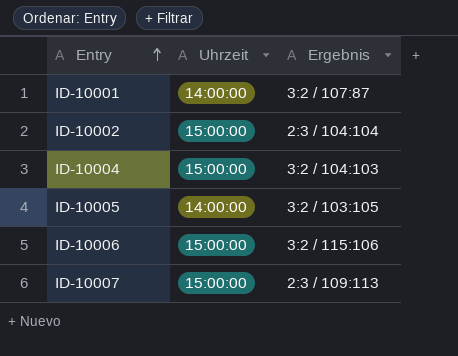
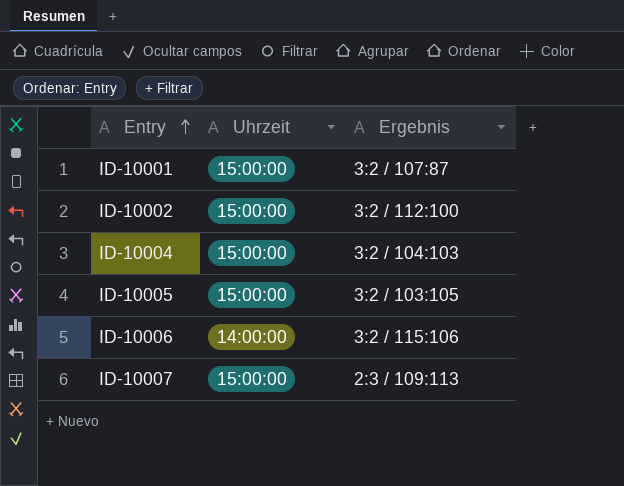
ID-10001 | Uhrzeit: 14:00:00 -> 15:00:00
ID-10002 | Ergebnis: 2:3 / 104:104 -> 3:2 / 112:100
ID-10005 | Uhrzeit: 14:00:00 -> 15:00:00
ID-10006 | Uhrzeit: 15:00:00 -> 14:00:00

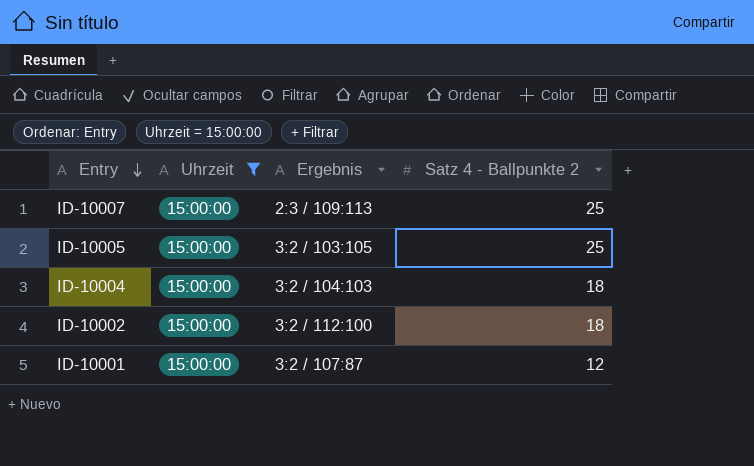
filter: none -> Uhrzeit = 15:00:00
row order: Entry ascending -> Entry descending
column Satz 4 - Ballpunkte 2 | position: none -> 4

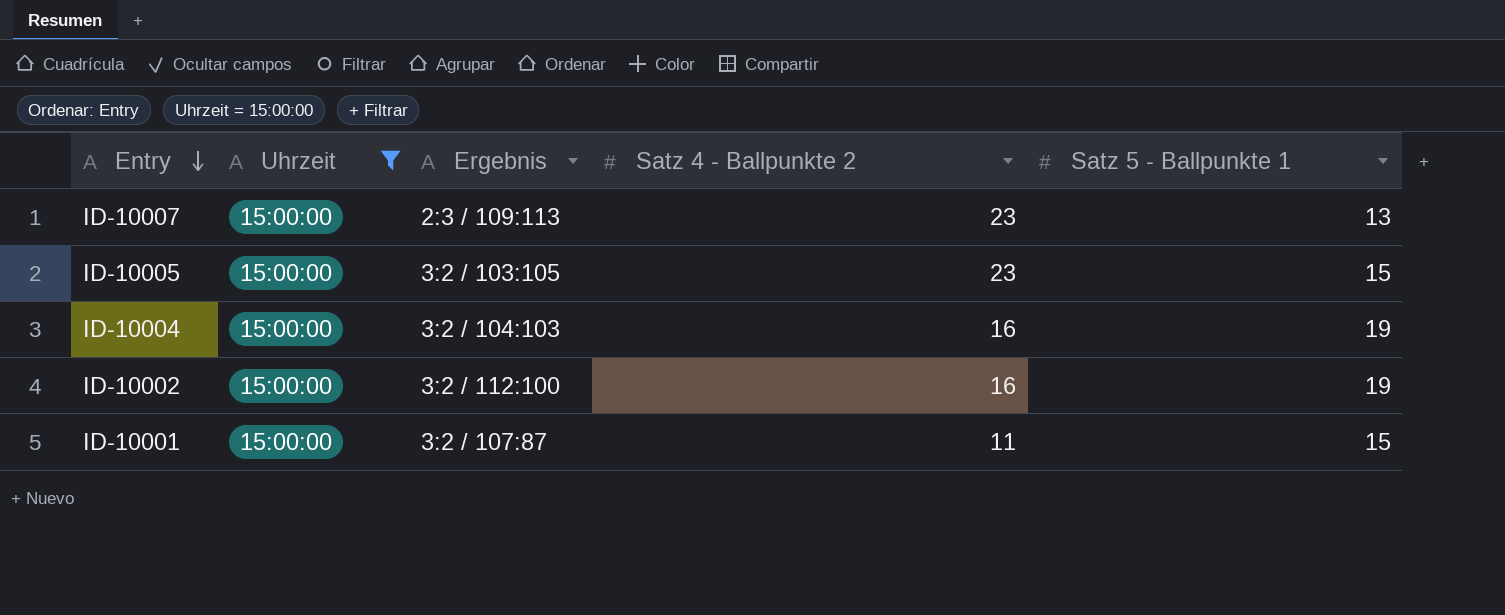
column Satz 5 - Ballpunkte 1 | position: none -> 5
ID-10007 | Satz 4 - Ballpunkte 2: 25 -> 23
ID-10005 | Satz 4 - Ballpunkte 2: 25 -> 23
ID-10004 | Satz 4 - Ballpunkte 2: 18 -> 16
ID-10002 | Satz 4 - Ballpunkte 2: 18 -> 16
ID-10001 | Satz 4 - Ballpunkte 2: 12 -> 11

